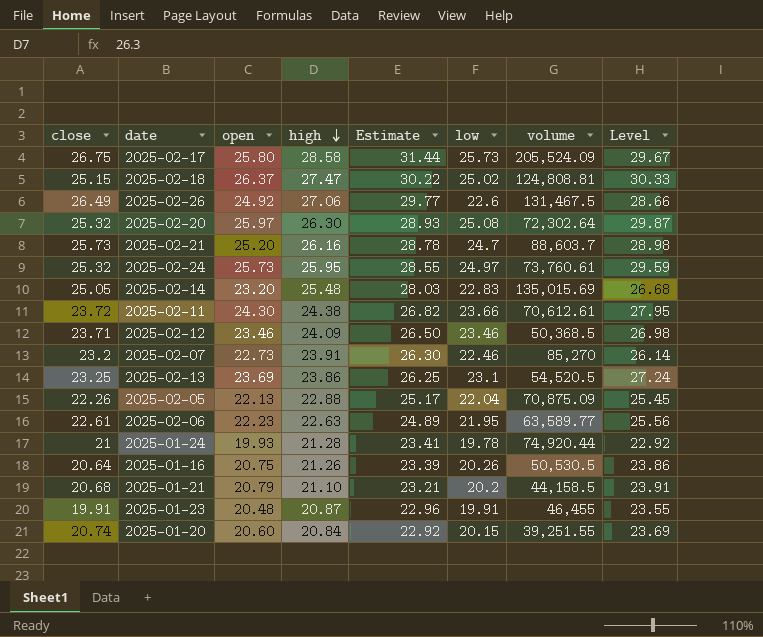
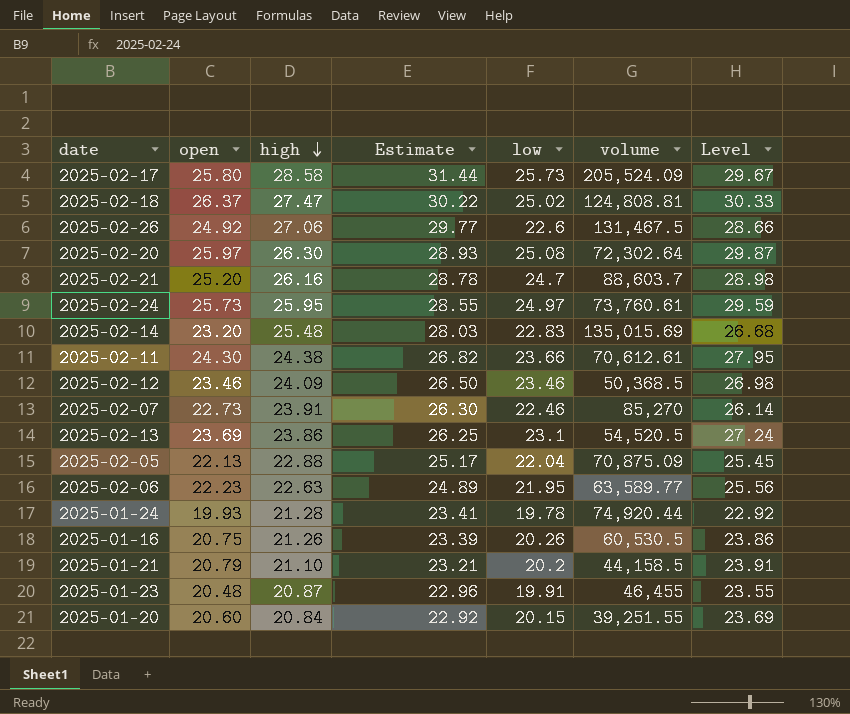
column close | position: 1 -> none
2025-01-16 | volume: 50,530.5 -> 60,530.5

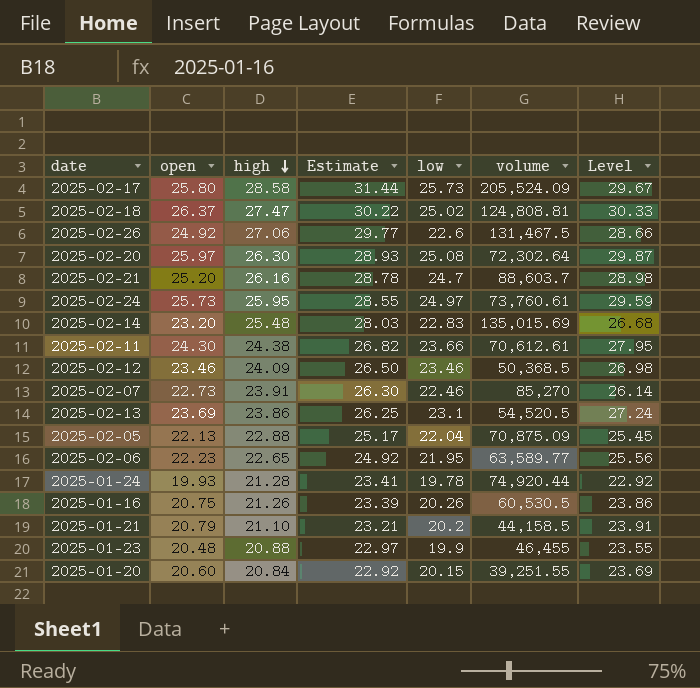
2025-02-06 | high: 22.63 -> 22.65
2025-02-06 | Estimate: 24.89 -> 24.92
2025-01-23 | high: 20.87 -> 20.88
2025-01-23 | Estimate: 22.96 -> 22.97
2025-01-23 | low: 19.91 -> 19.9

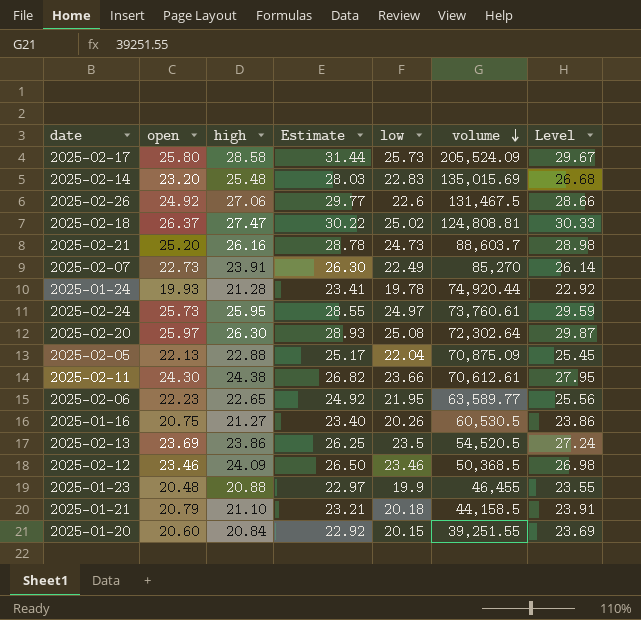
row order: high descending -> volume descending
2025-02-21 | low: 24.7 -> 24.73
2025-02-07 | low: 22.46 -> 22.49
2025-01-16 | high: 21.26 -> 21.27
2025-01-16 | Estimate: 23.39 -> 23.40
2025-02-13 | low: 23.1 -> 23.5
2025-01-21 | low: 20.2 -> 20.18

